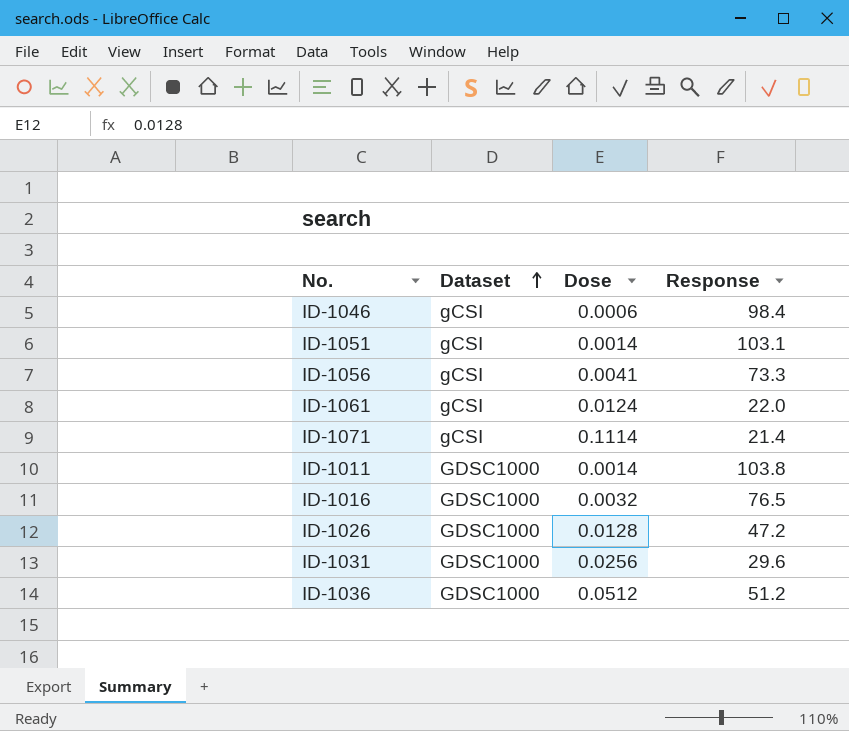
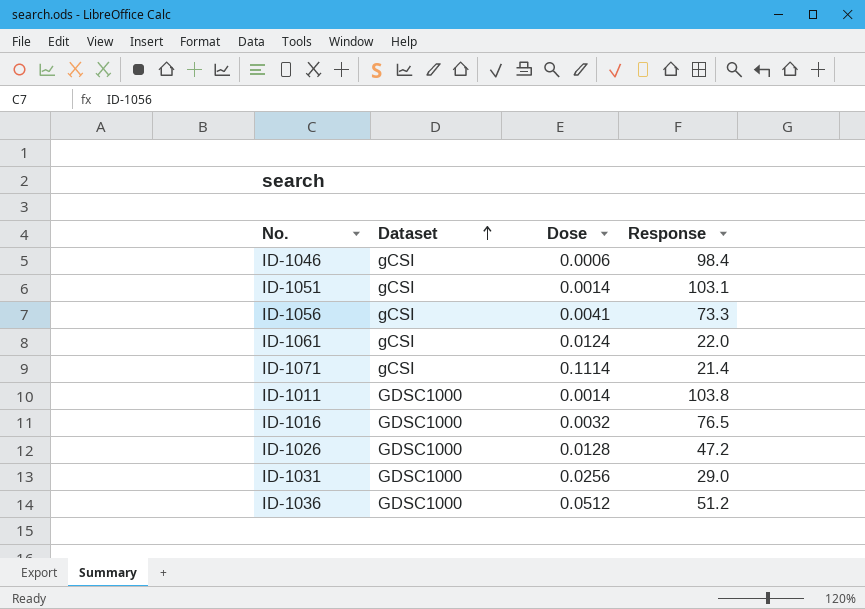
ID-1031 | Response: 29.6 -> 29.0

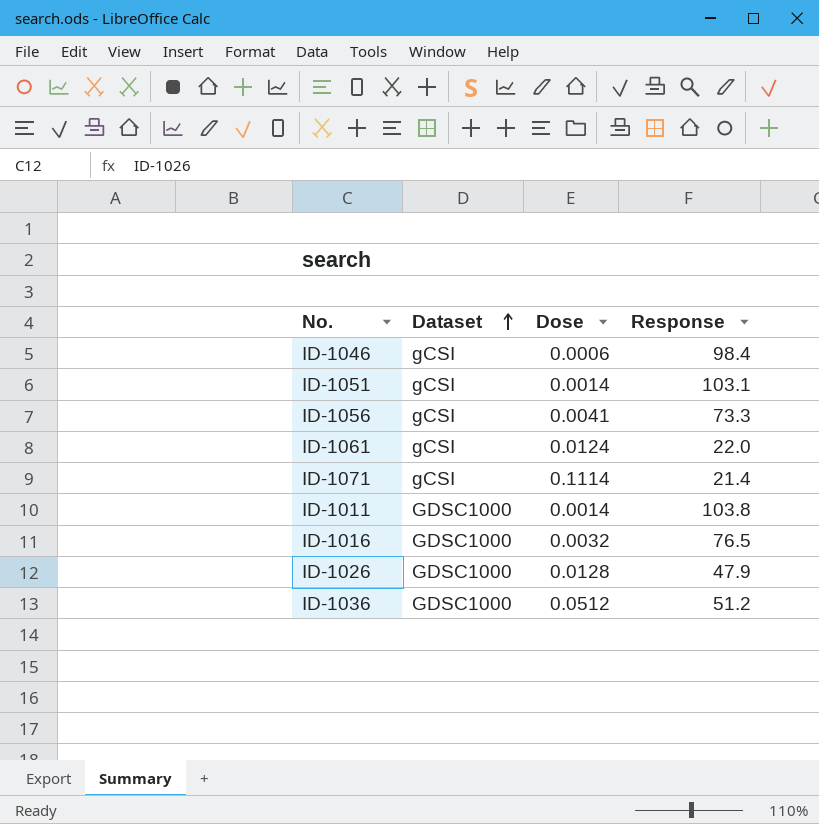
row ID-1031: GDSC1000 | 0.0256 | 29.0 -> none
ID-1026 | Response: 47.2 -> 47.9

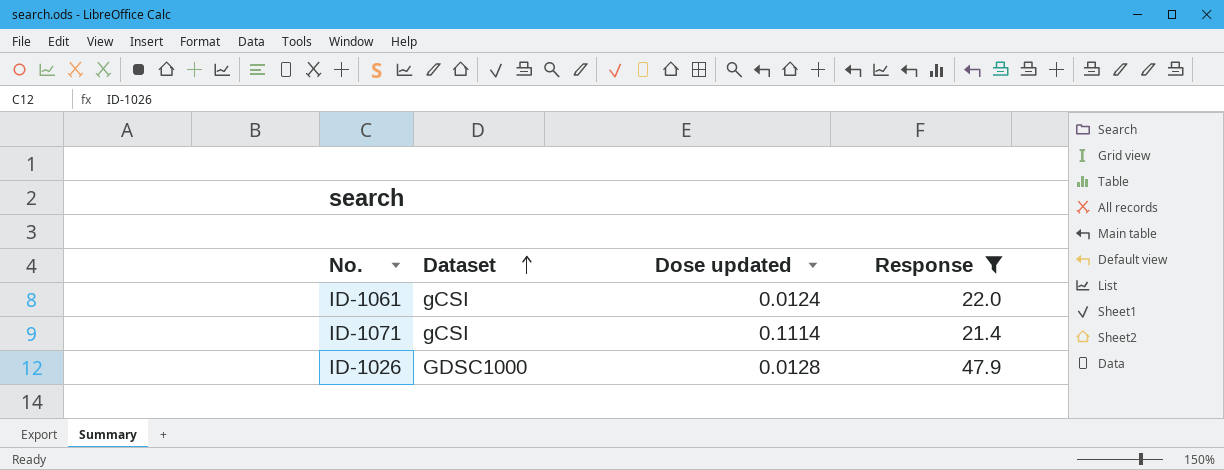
filter: none -> Response <= 47.9
column name: Dose -> Dose updated

